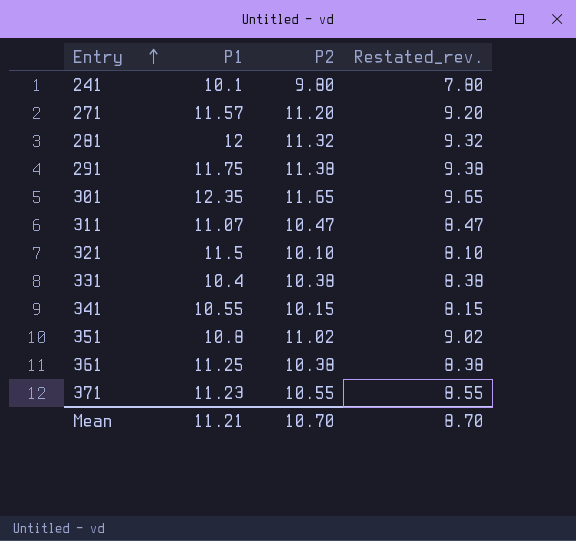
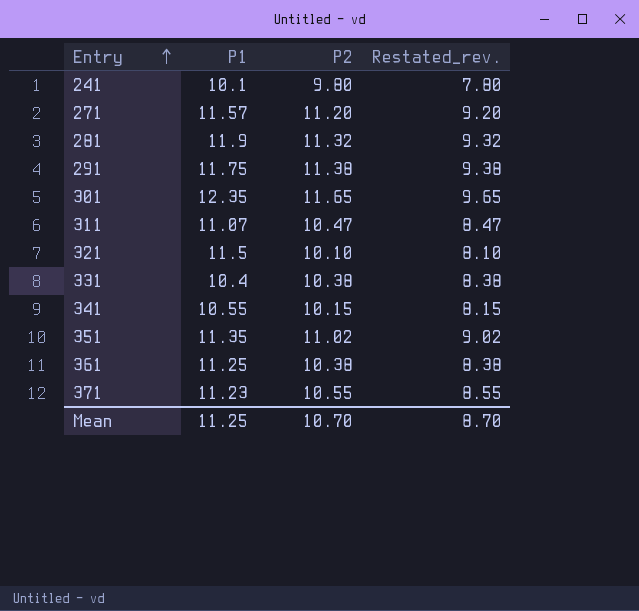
281 | P1: 12 -> 11.9
351 | P1: 10.8 -> 11.35
Mean | P1: 11.21 -> 11.25

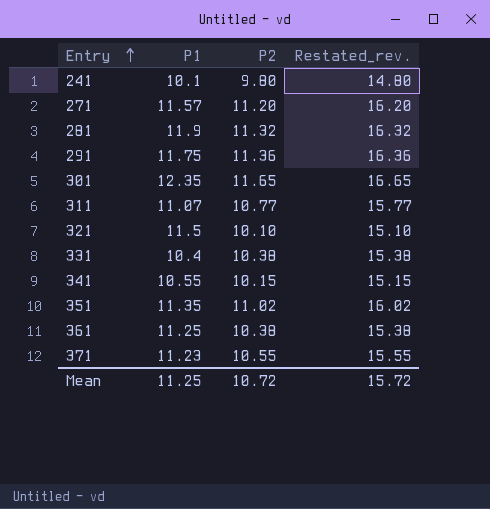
column Restated_rev. | formula: [P2] - 2 -> [P2] + 5
291 | P2: 11.38 -> 11.36
311 | P2: 10.47 -> 10.77
Mean | P2: 10.70 -> 10.72
Mean | Restated_rev.: 8.70 -> 15.72

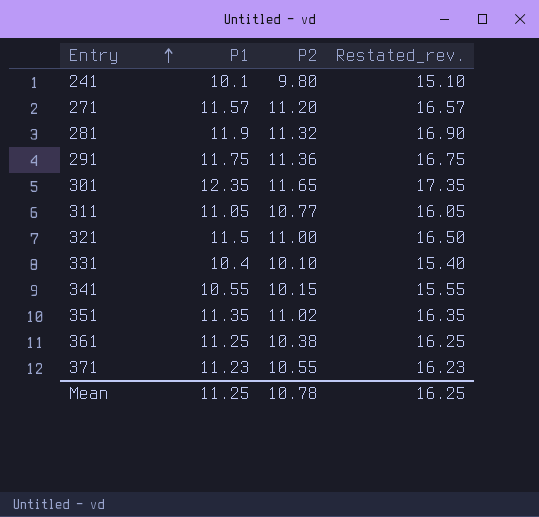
column Restated_rev. | formula: [P2] + 5 -> [P1] + 5
311 | P1: 11.07 -> 11.05
321 | P2: 10.10 -> 11.00
331 | P2: 10.38 -> 10.10
Mean | P2: 10.72 -> 10.78
Mean | Restated_rev.: 15.72 -> 16.25

